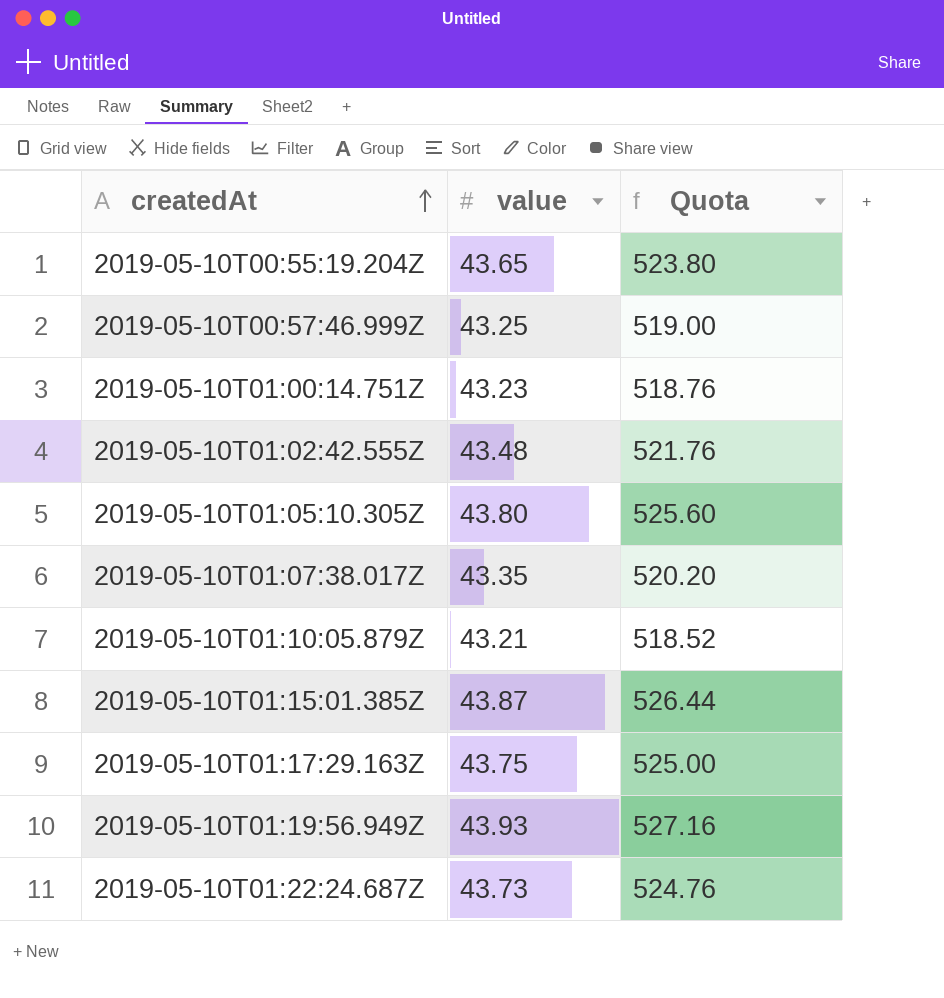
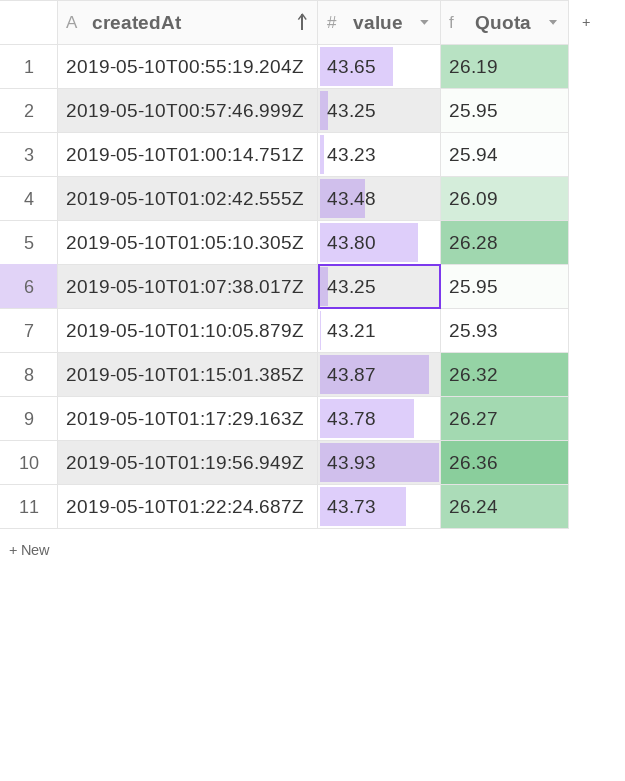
column Quota | formula: [value] * 12 -> [value] * 0.6
2019-05-10T01:07:38.017Z | value: 43.35 -> 43.25
2019-05-10T01:17:29.163Z | value: 43.75 -> 43.78

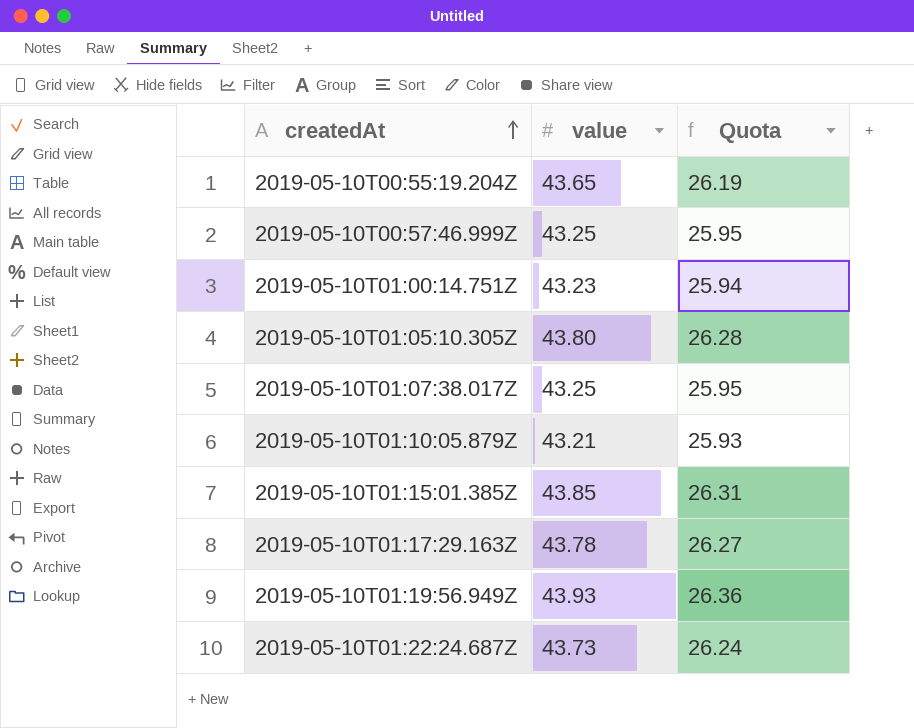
row 2019-05-10T01:02:42.555Z: 43.48 | 26.09 -> none
2019-05-10T01:15:01.385Z | value: 43.87 -> 43.85
2019-05-10T01:15:01.385Z | Quota: 26.32 -> 26.31

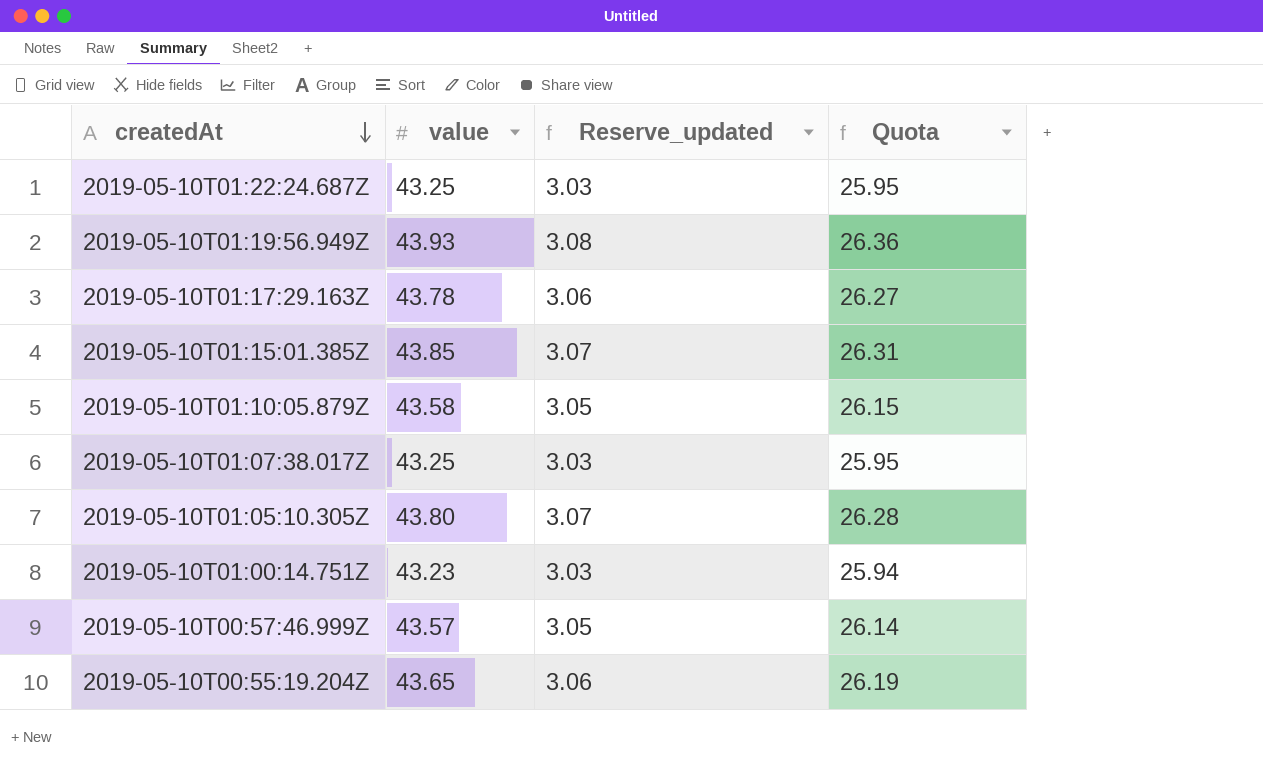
row order: createdAt ascending -> createdAt descending
column Reserve_updated | formula: none -> [value] * 0.07
2019-05-10T01:22:24.687Z | value: 43.73 -> 43.25
2019-05-10T01:22:24.687Z | Quota: 26.24 -> 25.95
2019-05-10T01:10:05.879Z | value: 43.21 -> 43.58
2019-05-10T01:10:05.879Z | Quota: 25.93 -> 26.15
2019-05-10T00:57:46.999Z | value: 43.25 -> 43.57
2019-05-10T00:57:46.999Z | Quota: 25.95 -> 26.14

